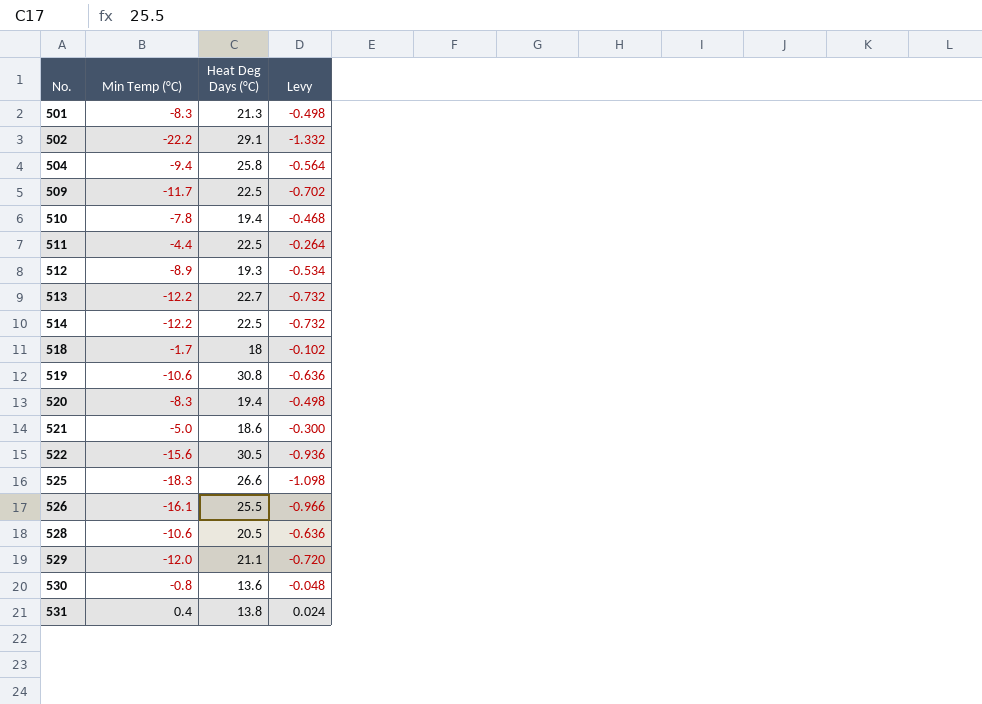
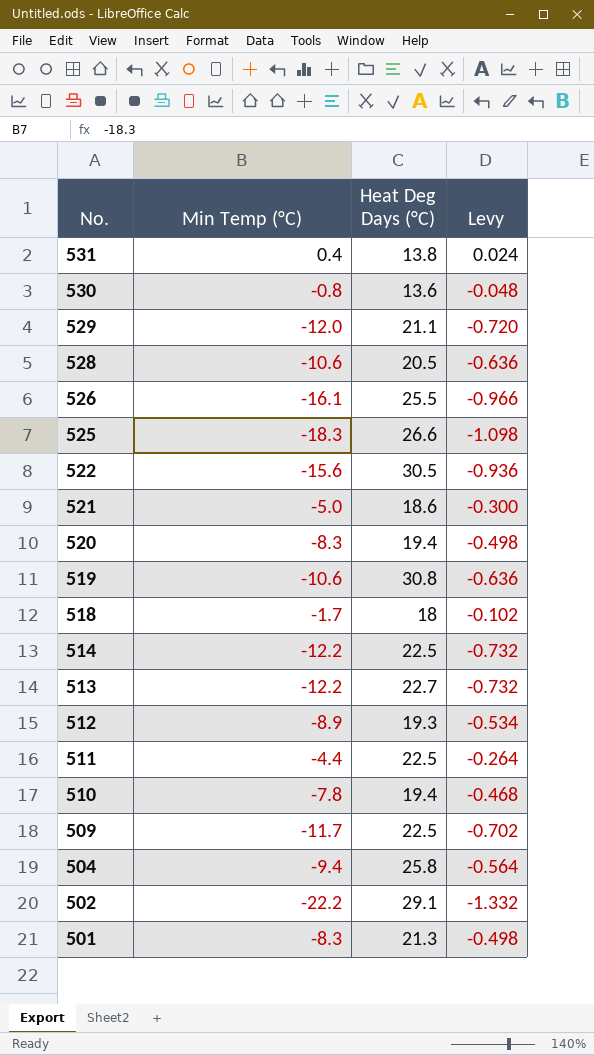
row order: No. ascending -> No. descending

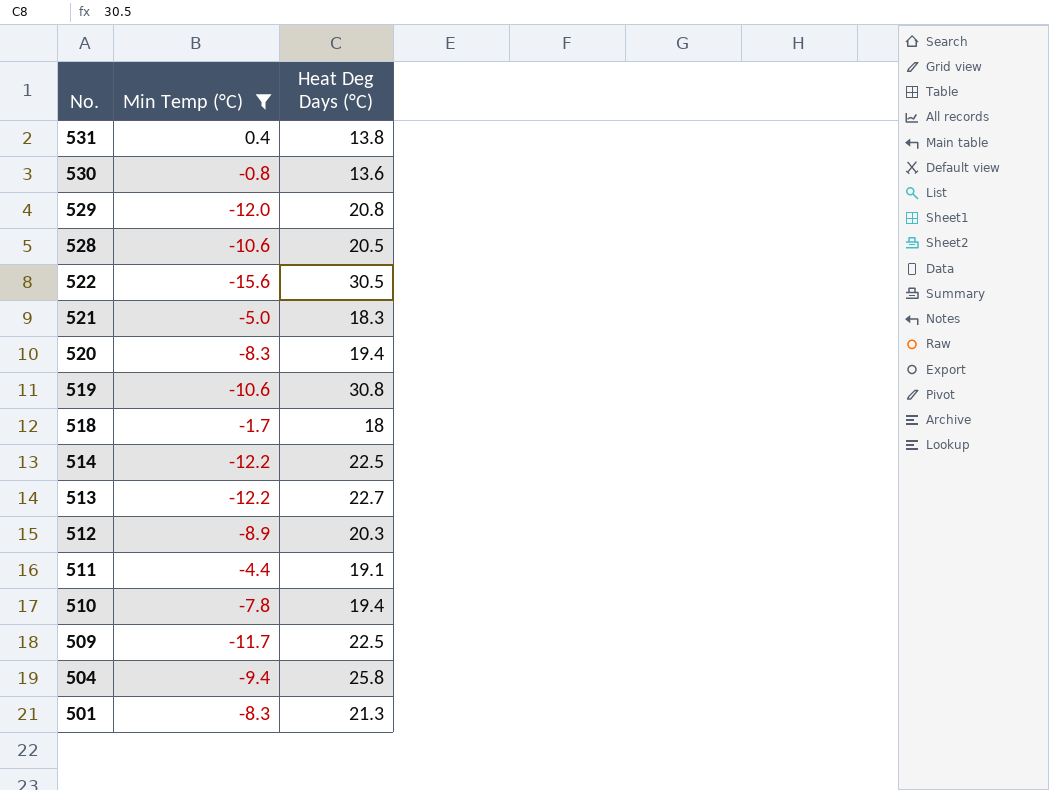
filter: none -> Min Temp (°C) >= -15.6
column Levy | formula: [Min Temp (°C)] * 0.06 -> none
529 | Heat Deg Days (°C): 21.1 -> 20.8
521 | Heat Deg Days (°C): 18.6 -> 18.3
512 | Heat Deg Days (°C): 19.3 -> 20.3
511 | Heat Deg Days (°C): 22.5 -> 19.1

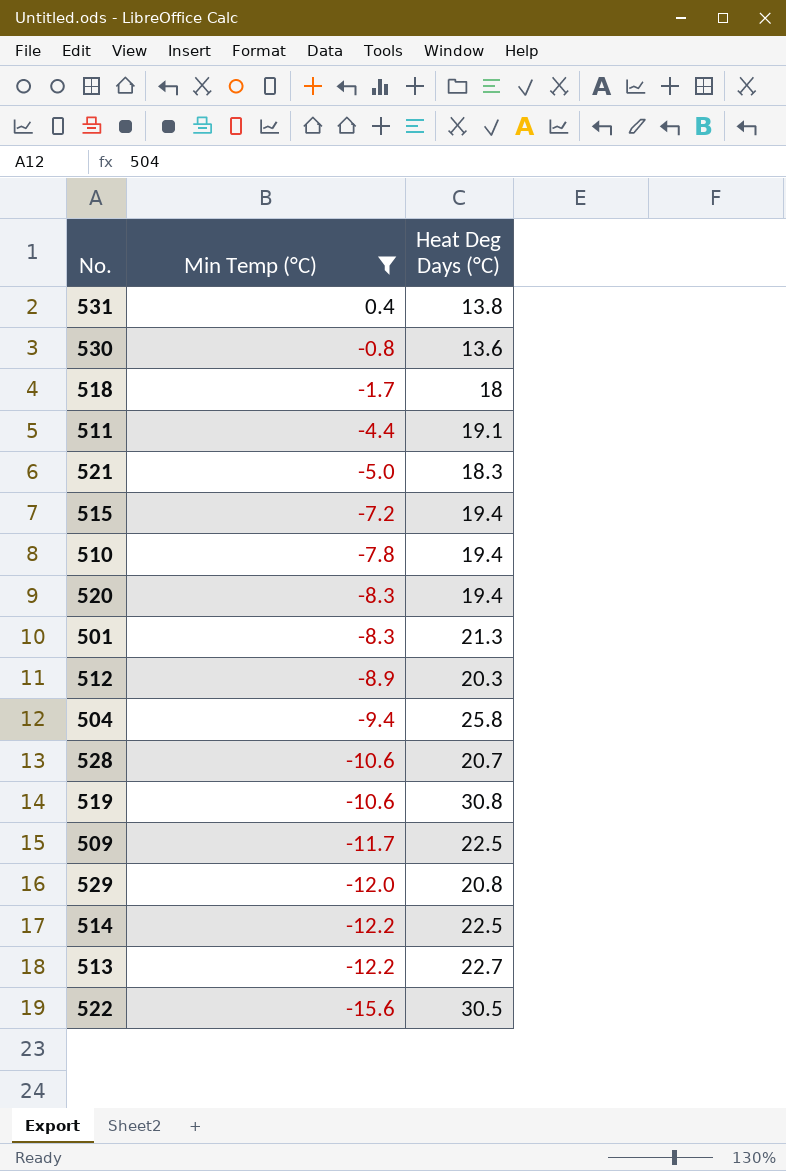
row order: No. descending -> Min Temp (°C) descending
row 515: none -> -7.2 | 19.4
528 | Heat Deg Days (°C): 20.5 -> 20.7

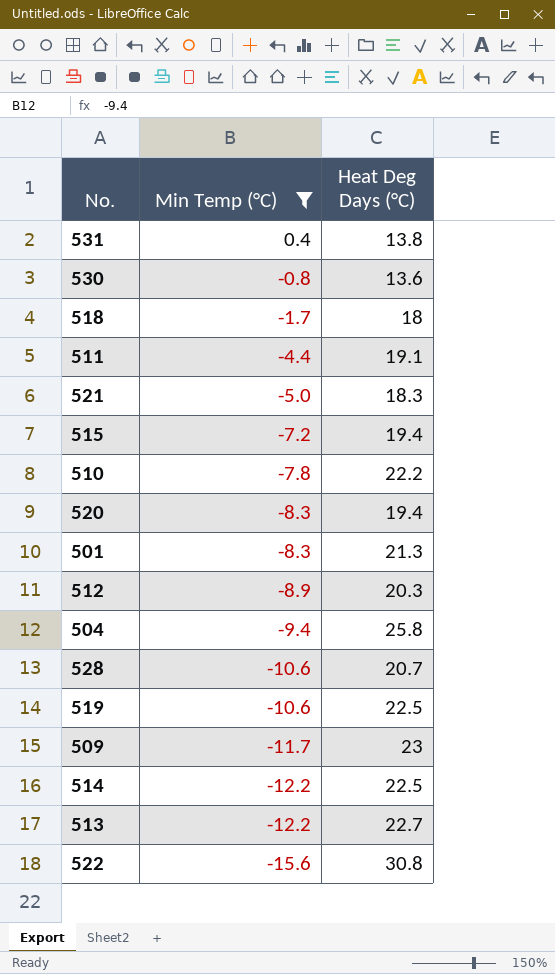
row 529: -12.0 | 20.8 -> none
510 | Heat Deg Days (°C): 19.4 -> 22.2
519 | Heat Deg Days (°C): 30.8 -> 22.5
509 | Heat Deg Days (°C): 22.5 -> 23
522 | Heat Deg Days (°C): 30.5 -> 30.8

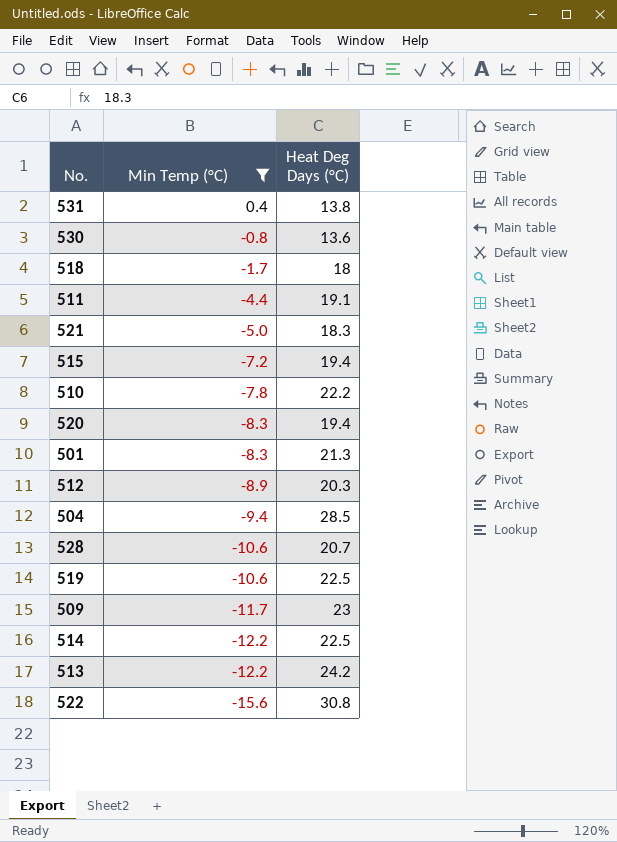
504 | Heat Deg Days (°C): 25.8 -> 28.5
513 | Heat Deg Days (°C): 22.7 -> 24.2

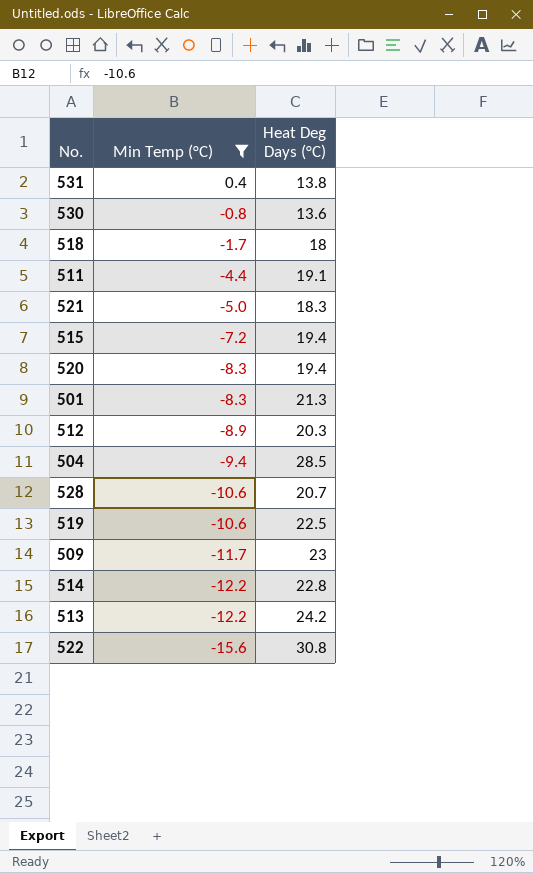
row 510: -7.8 | 22.2 -> none
514 | Heat Deg Days (°C): 22.5 -> 22.8

